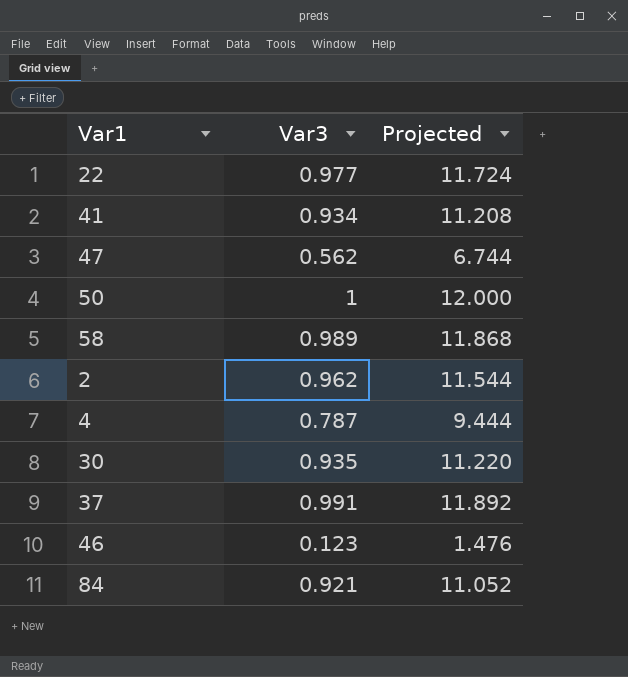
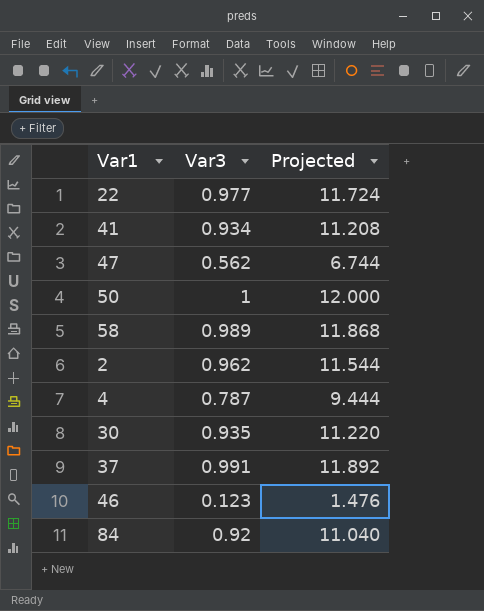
84 | Var3: 0.921 -> 0.92
84 | Projected: 11.052 -> 11.040

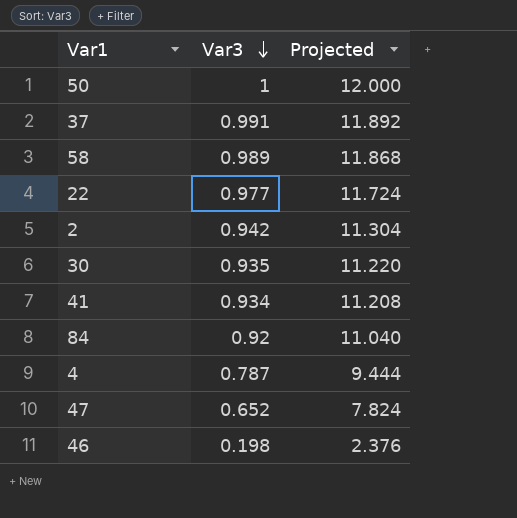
row order: none -> Var3 descending
2 | Var3: 0.962 -> 0.942
2 | Projected: 11.544 -> 11.304
47 | Var3: 0.562 -> 0.652
47 | Projected: 6.744 -> 7.824
46 | Var3: 0.123 -> 0.198
46 | Projected: 1.476 -> 2.376

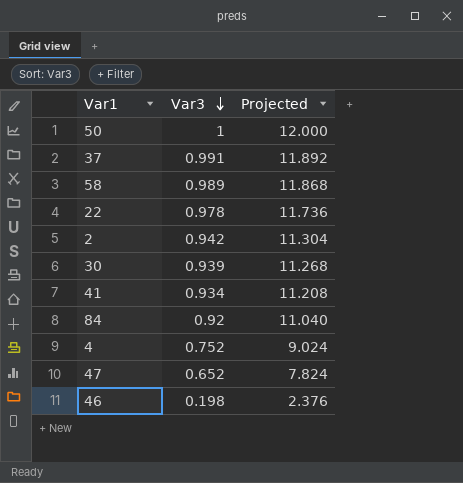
22 | Var3: 0.977 -> 0.978
22 | Projected: 11.724 -> 11.736
30 | Var3: 0.935 -> 0.939
30 | Projected: 11.220 -> 11.268
4 | Var3: 0.787 -> 0.752
4 | Projected: 9.444 -> 9.024

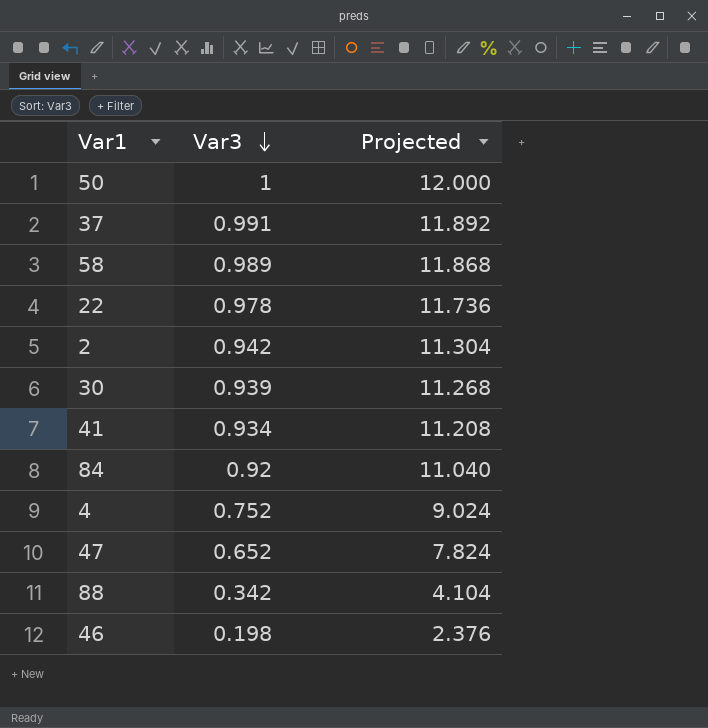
row 88: none -> 0.342 | 4.104

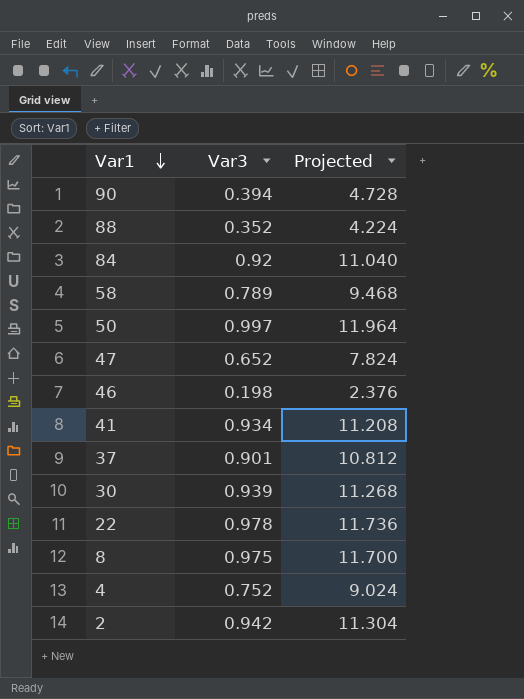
row order: Var3 descending -> Var1 descending
row 90: none -> 0.394 | 4.728
88 | Var3: 0.342 -> 0.352
88 | Projected: 4.104 -> 4.224
58 | Var3: 0.989 -> 0.789
58 | Projected: 11.868 -> 9.468
50 | Var3: 1 -> 0.997
50 | Projected: 12.000 -> 11.964
37 | Var3: 0.991 -> 0.901
37 | Projected: 11.892 -> 10.812
row 8: none -> 0.975 | 11.700

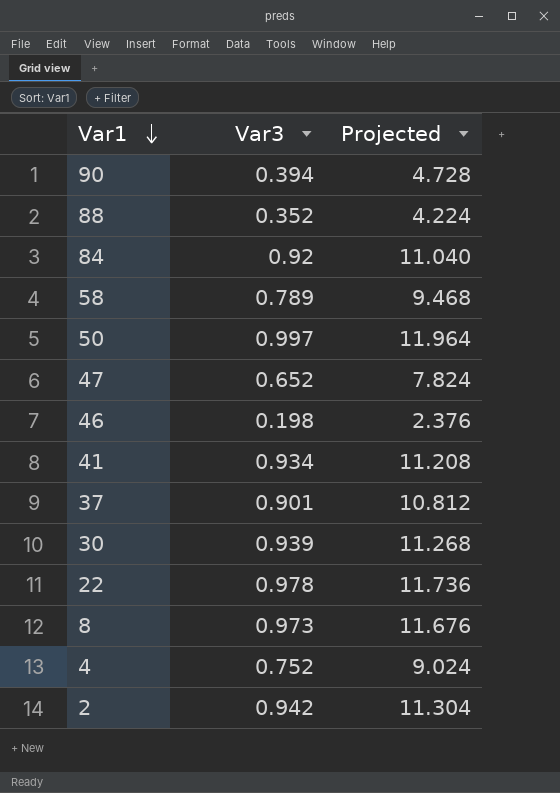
8 | Var3: 0.975 -> 0.973
8 | Projected: 11.700 -> 11.676

